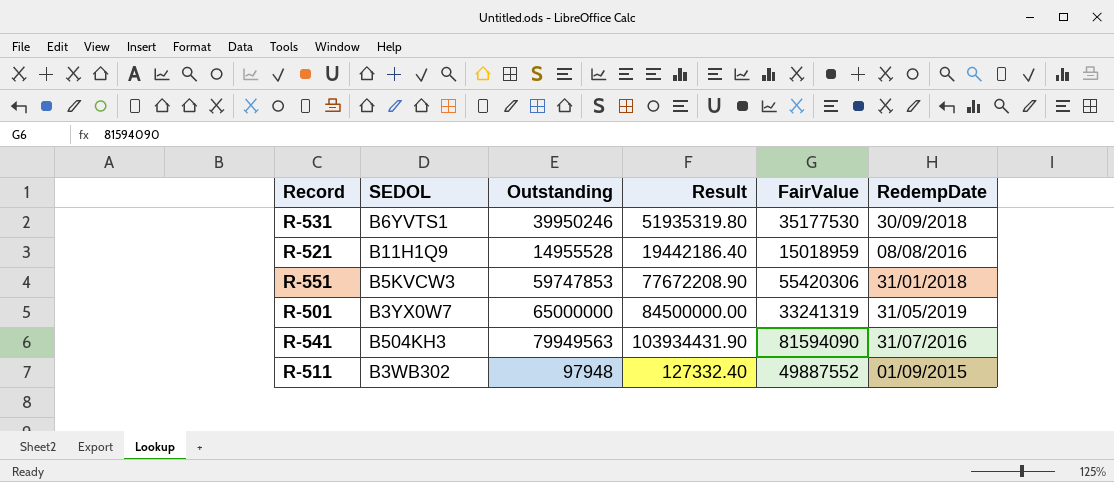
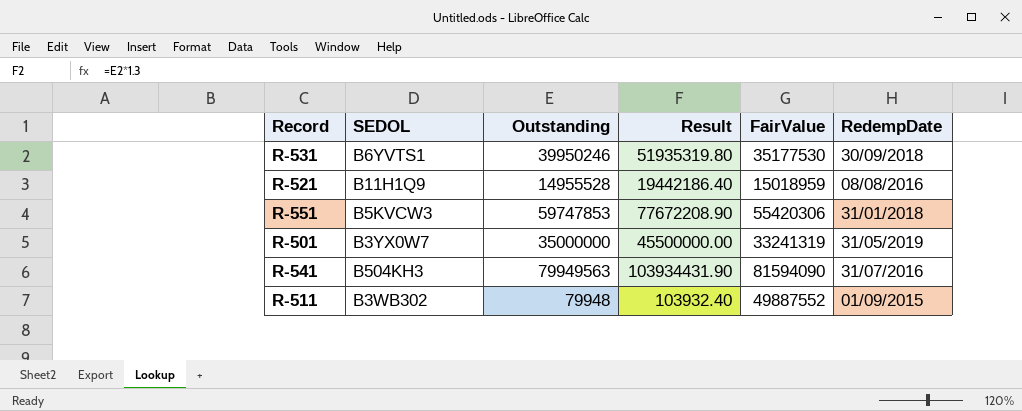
R-501 | Outstanding: 65000000 -> 35000000
R-501 | Result: 84500000.00 -> 45500000.00
R-511 | Outstanding: 97948 -> 79948
R-511 | Result: 127332.40 -> 103932.40

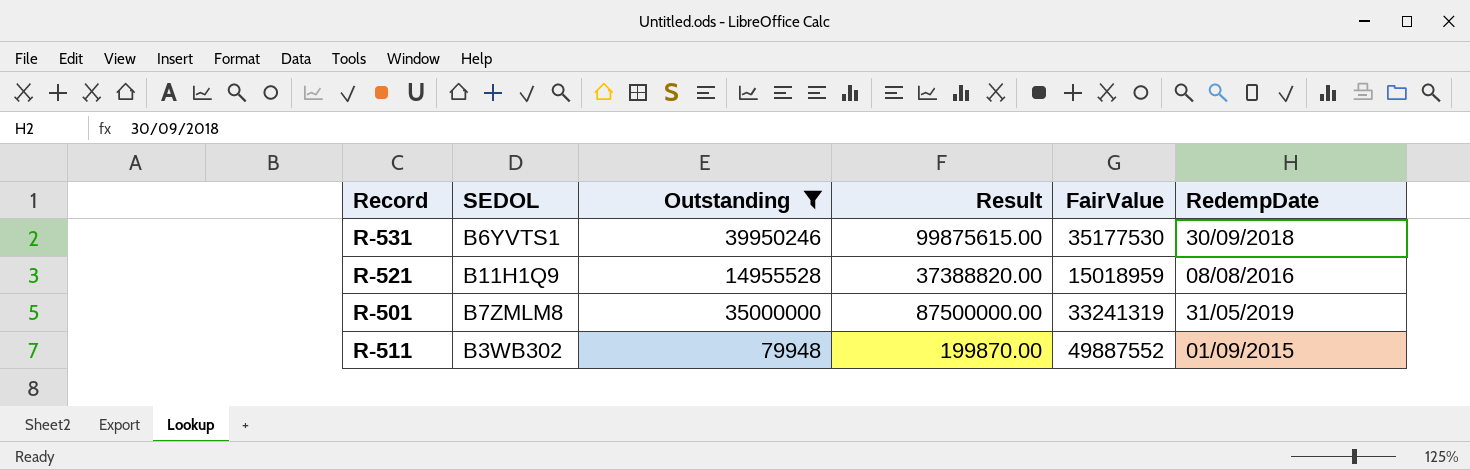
filter: none -> Outstanding <= 39950246
column Result | formula: [Outstanding] * 1.3 -> [Outstanding] * 2.5
R-501 | SEDOL: B3YX0W7 -> B7ZMLM8

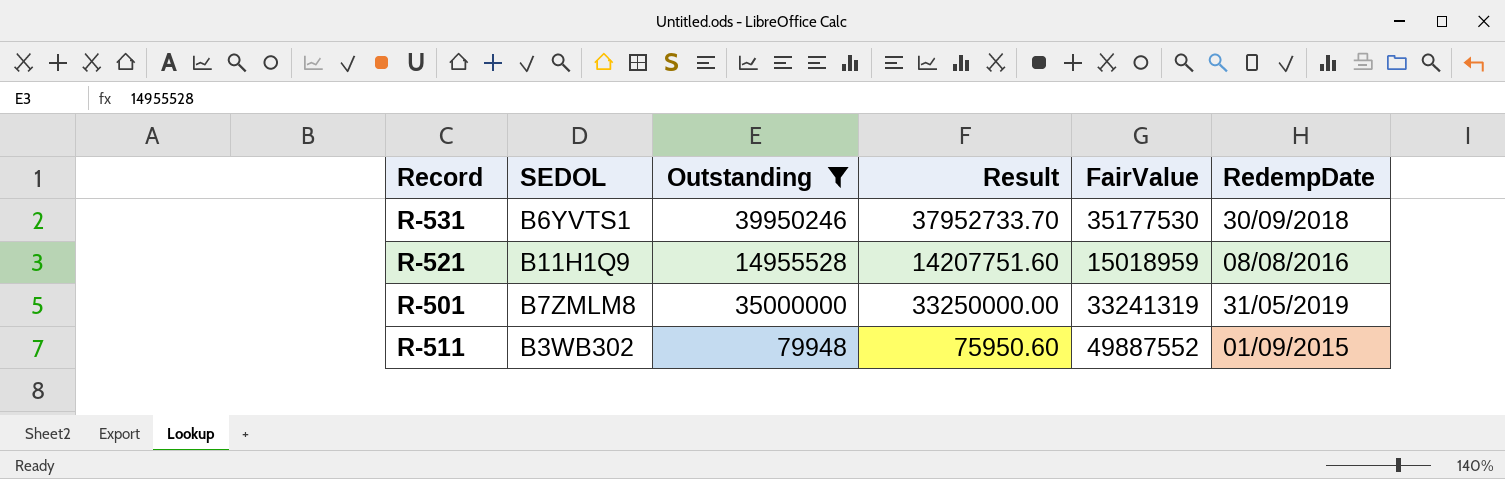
column Result | formula: [Outstanding] * 2.5 -> [Outstanding] * 0.95

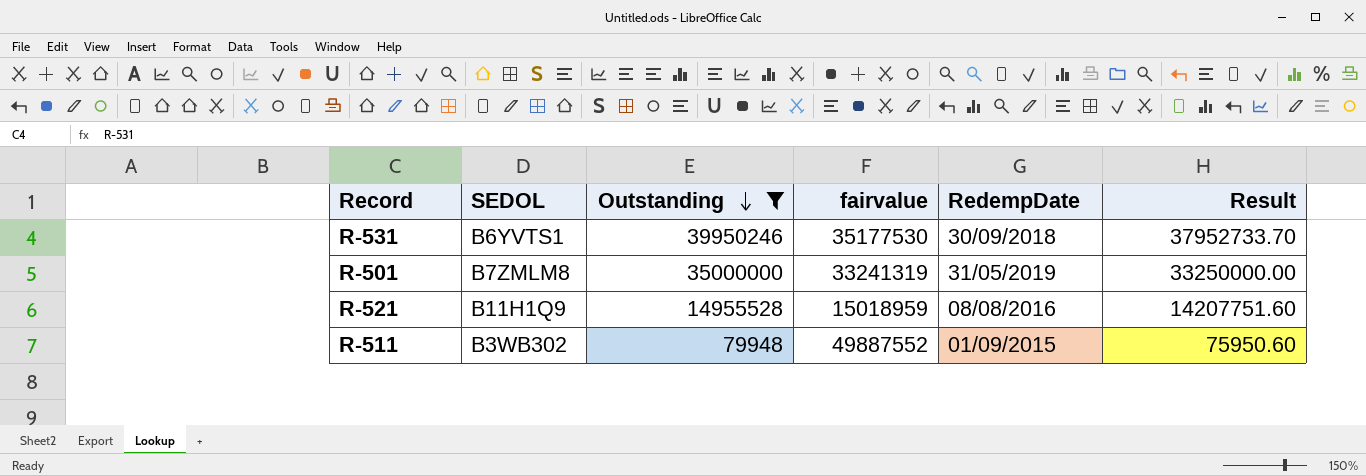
row order: none -> Outstanding descending
column name: FairValue -> fairvalue
column Result | position: 4 -> 6

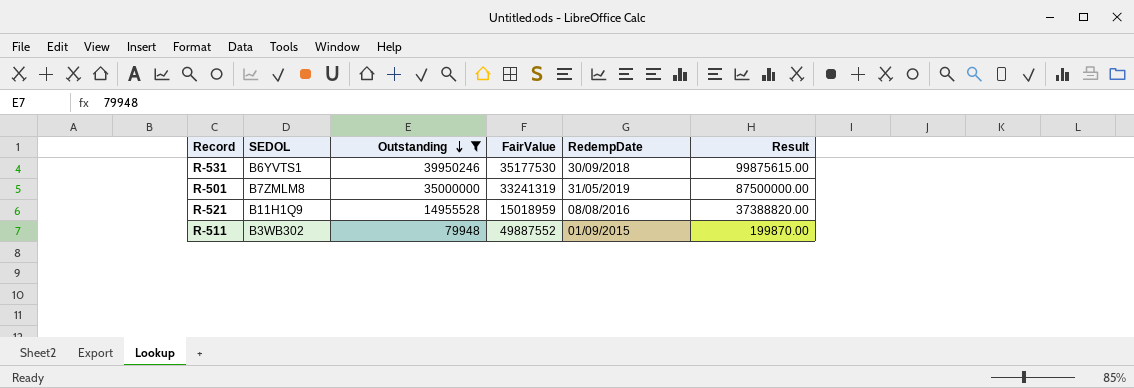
column name: fairvalue -> FairValue
column Result | formula: [Outstanding] * 0.95 -> [Outstanding] * 2.5

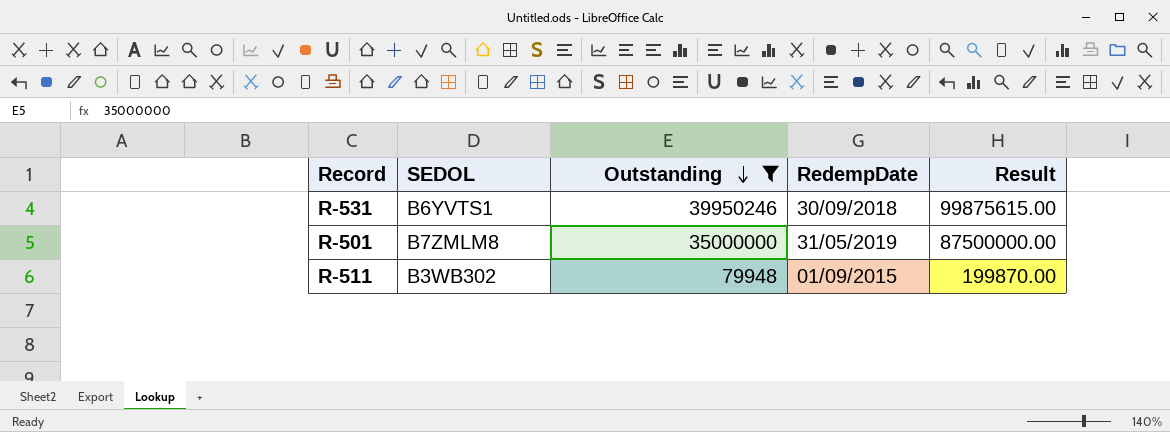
column FairValue | position: 4 -> none
row R-521: B11H1Q9 | 14955528 | 15018959 | 08/08/2016 | 37388820.00 -> none

